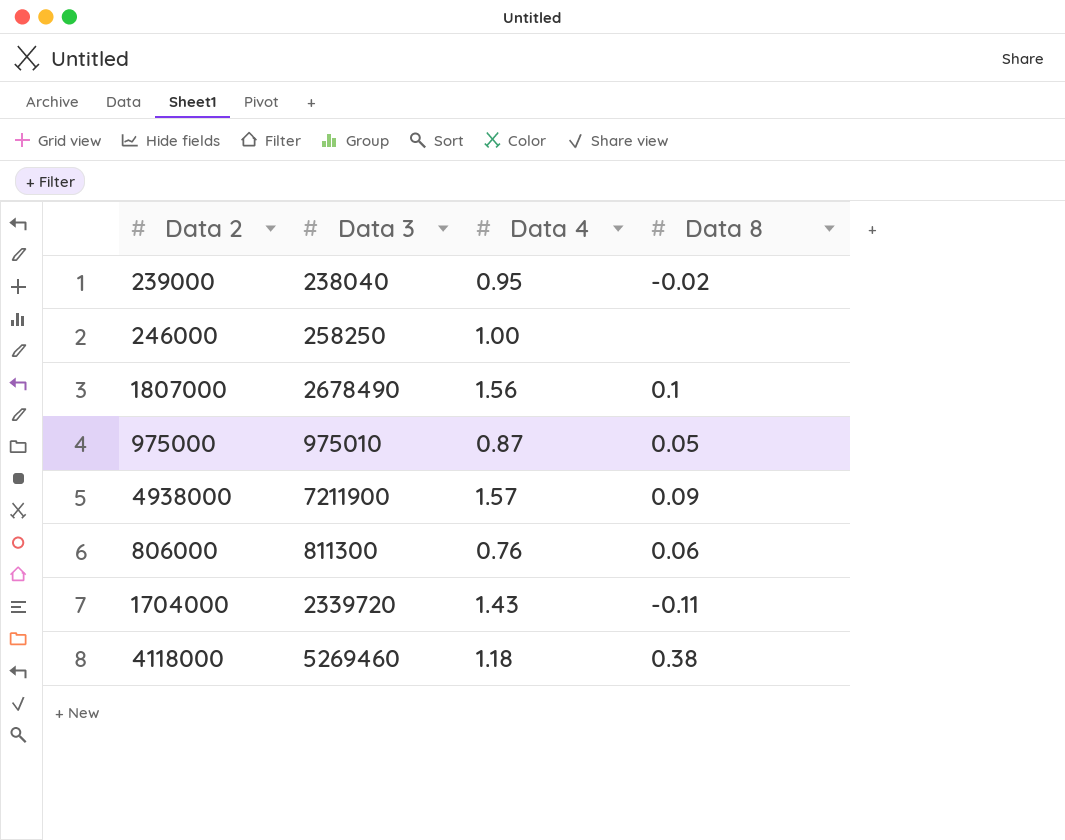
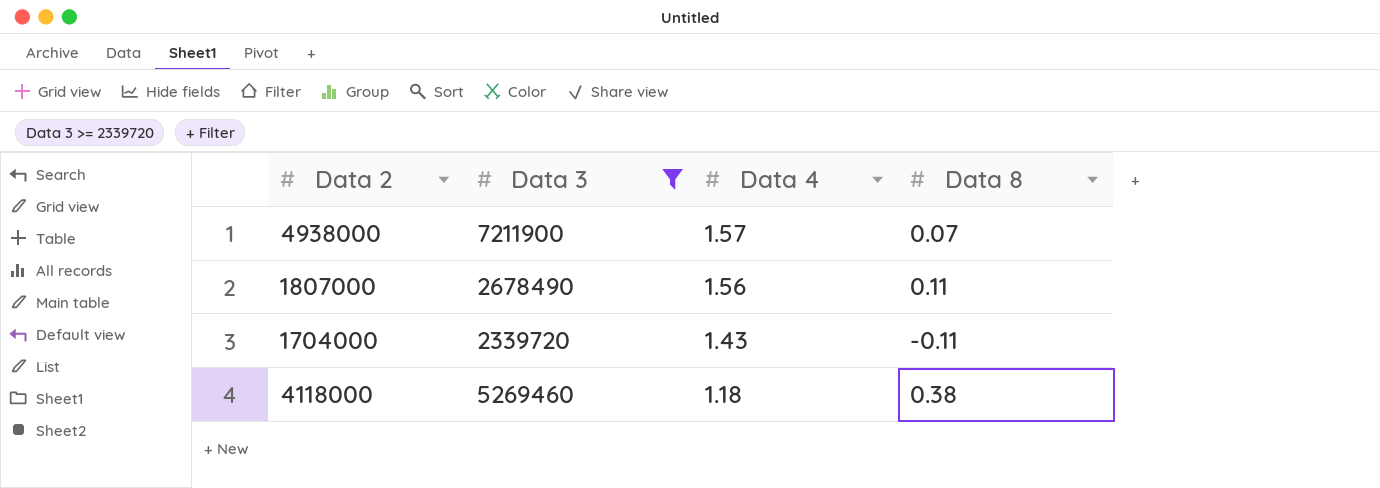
filter: none -> Data 3 >= 2339720
row order: none -> Data 4 descending
4938000 | Data 8: 0.09 -> 0.07
1807000 | Data 8: 0.1 -> 0.11

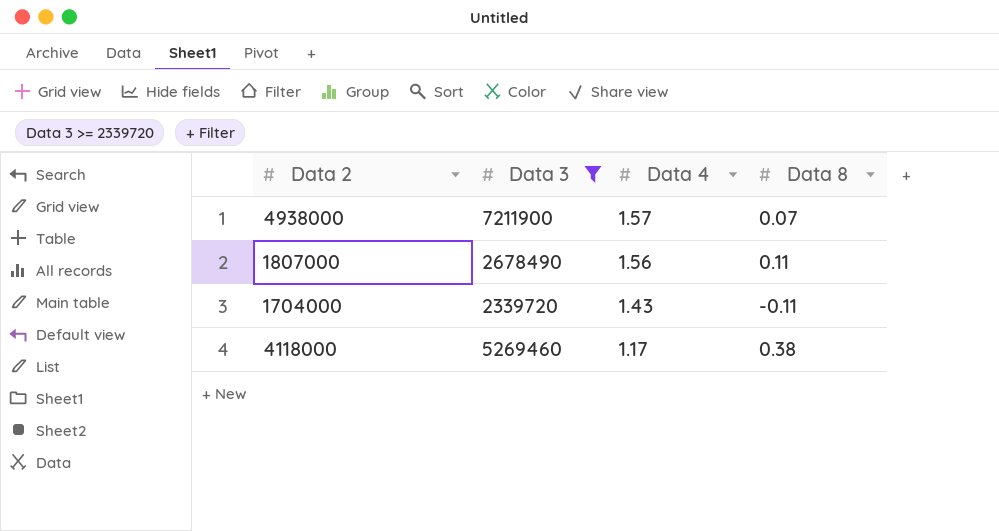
4118000 | Data 4: 1.18 -> 1.17

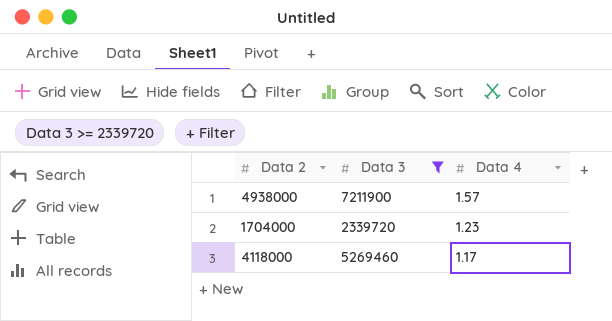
column Data 8 | position: 4 -> none
row 1807000: 2678490 | 1.56 | 0.11 -> none
1704000 | Data 4: 1.43 -> 1.23

